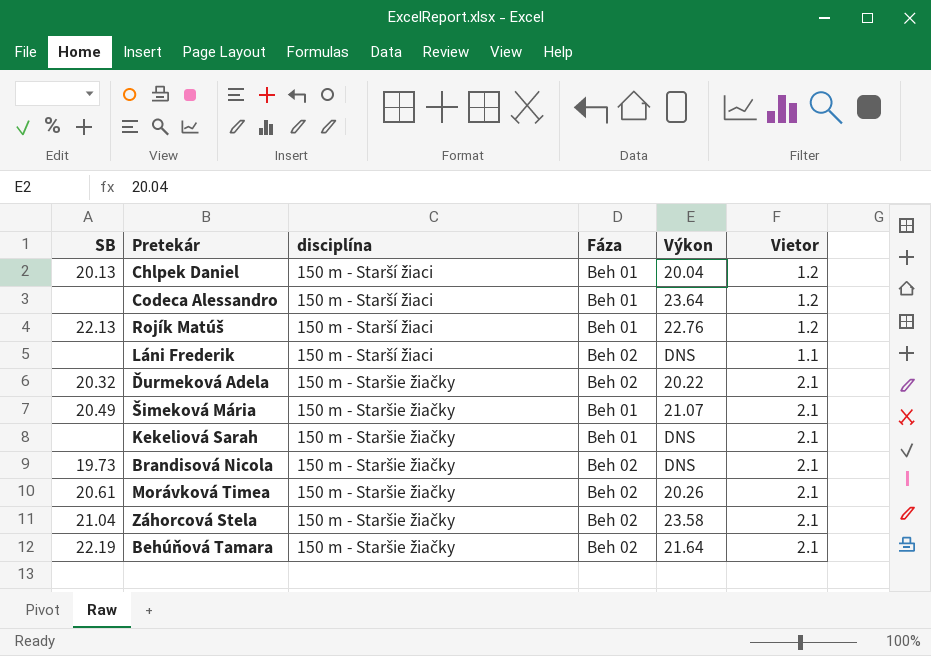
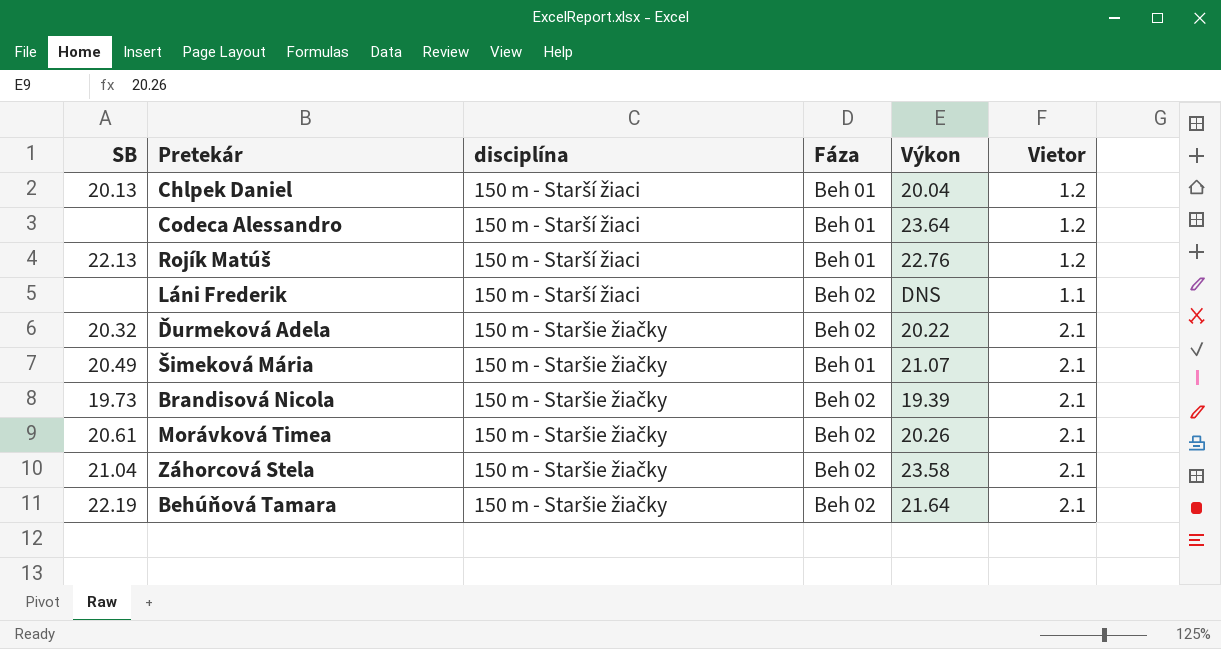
row Kekeliová Sarah: none | 150 m - Staršie žiačky | Beh 01 | DNS | 2.1 -> none
Brandisová Nicola | Výkon: DNS -> 19.39

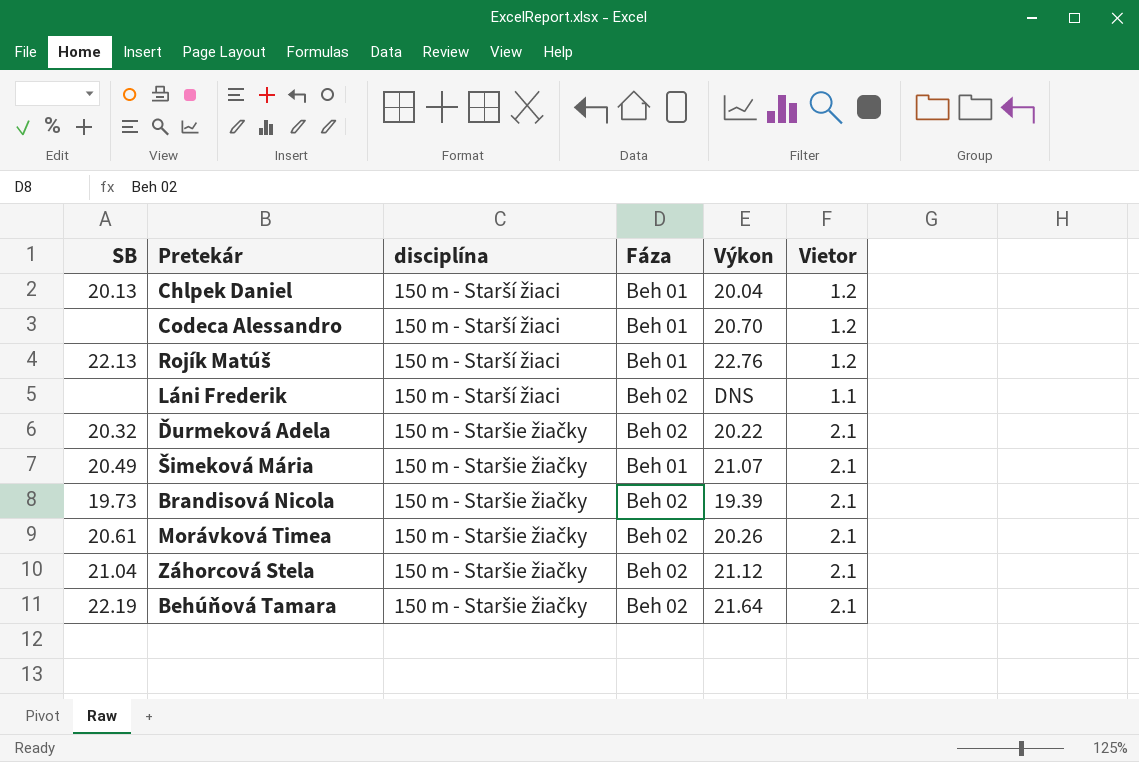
Codeca Alessandro | Výkon: 23.64 -> 20.70
Záhorcová Stela | Výkon: 23.58 -> 21.12

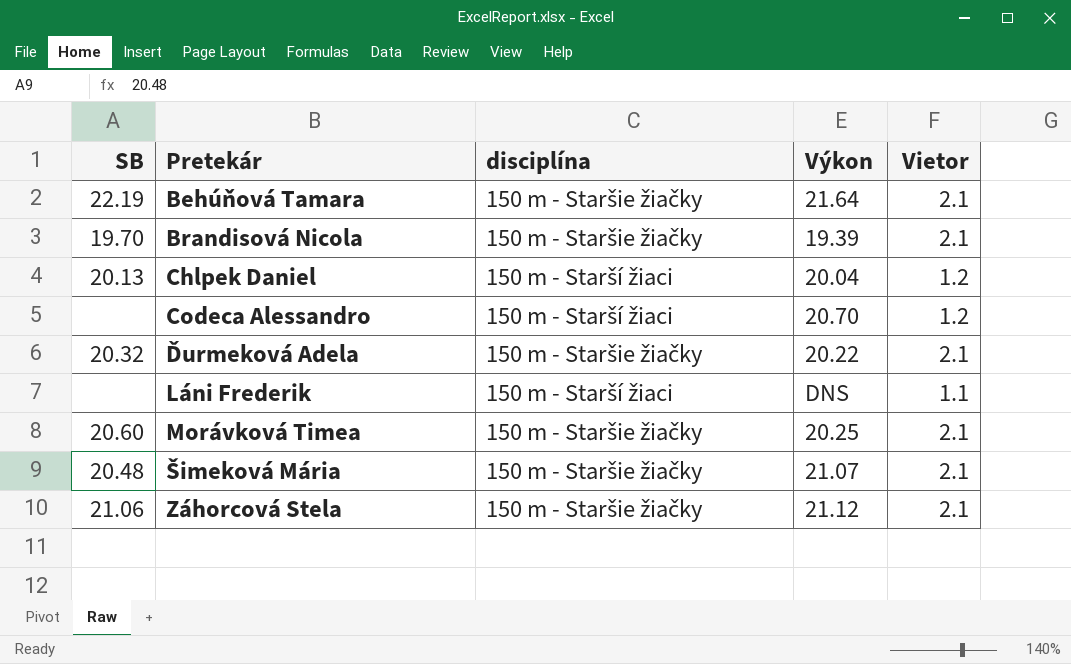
row order: disciplína ascending -> Pretekár ascending
column Fáza | position: 4 -> none
row Rojík Matúš: 22.13 | 150 m - Starší žiaci | Beh 01 | 22.76 | 1.2 -> none
Brandisová Nicola | SB: 19.73 -> 19.70
Morávková Timea | SB: 20.61 -> 20.60
Morávková Timea | Výkon: 20.26 -> 20.25
Šimeková Mária | SB: 20.49 -> 20.48
Záhorcová Stela | SB: 21.04 -> 21.06

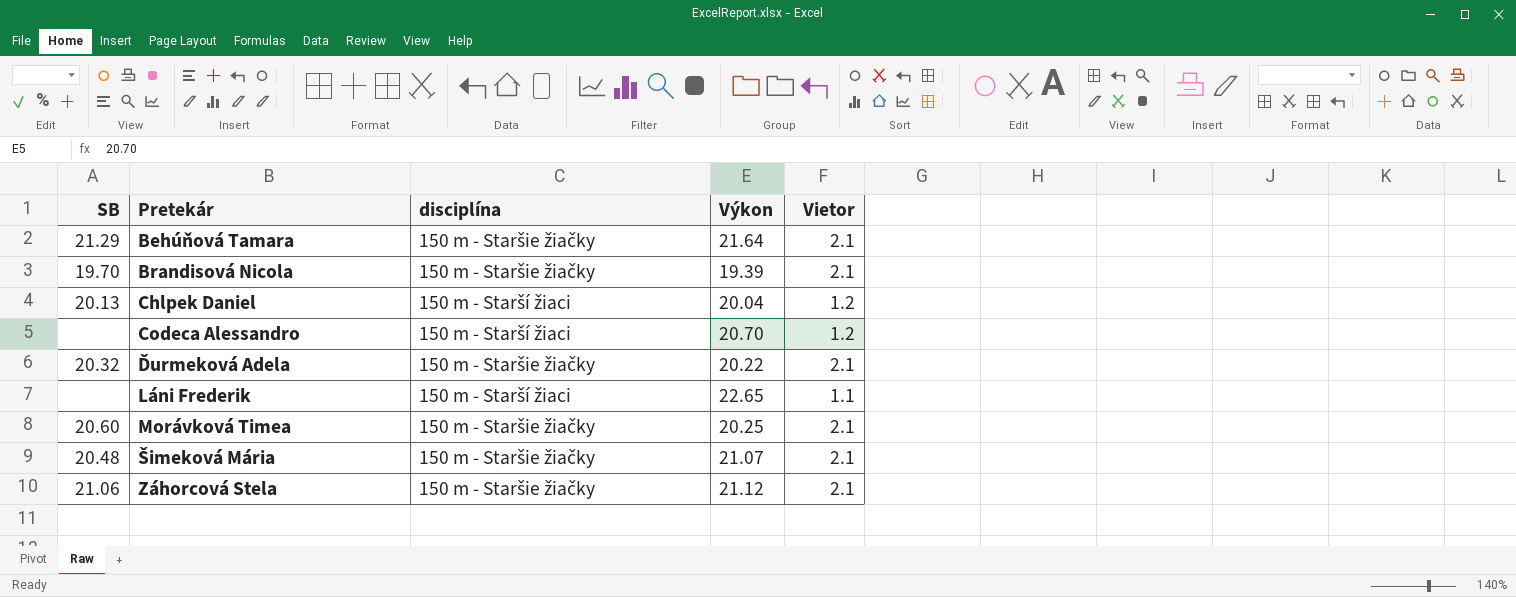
Behúňová Tamara | SB: 22.19 -> 21.29
Láni Frederik | Výkon: DNS -> 22.65

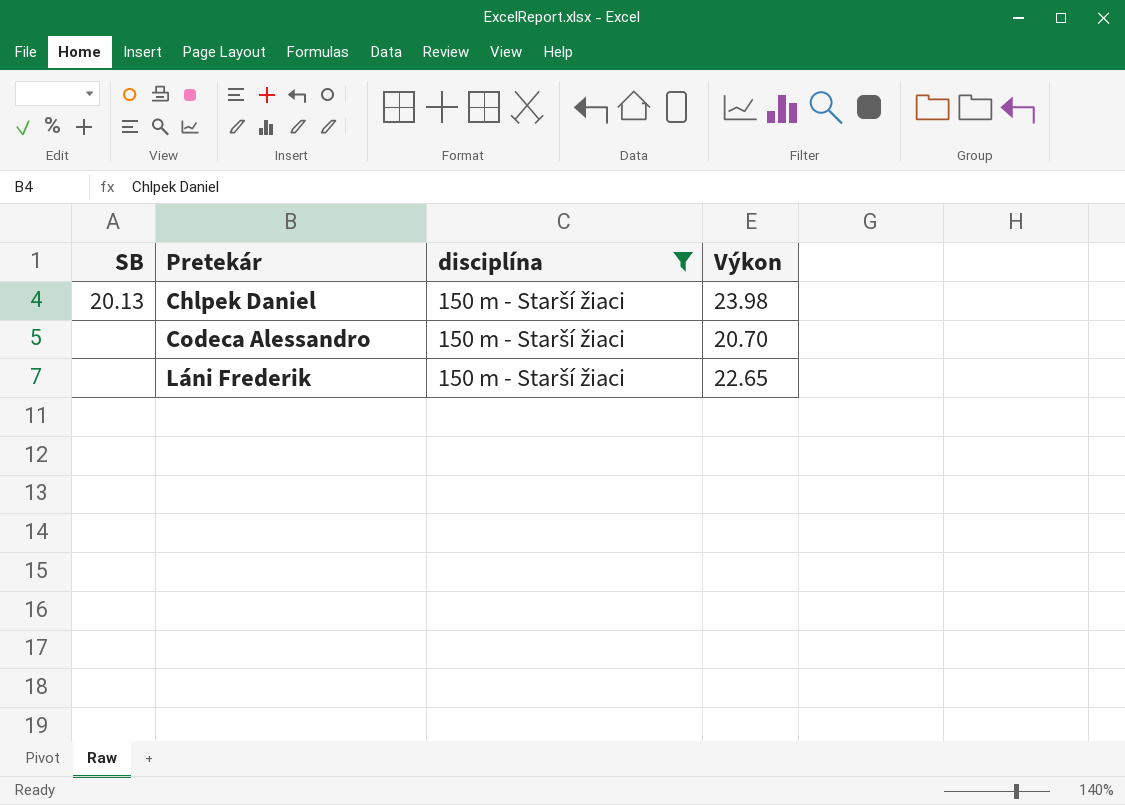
filter: none -> disciplína = 150 m - Starší žiaci
column Vietor | position: 5 -> none
Chlpek Daniel | Výkon: 20.04 -> 23.98

